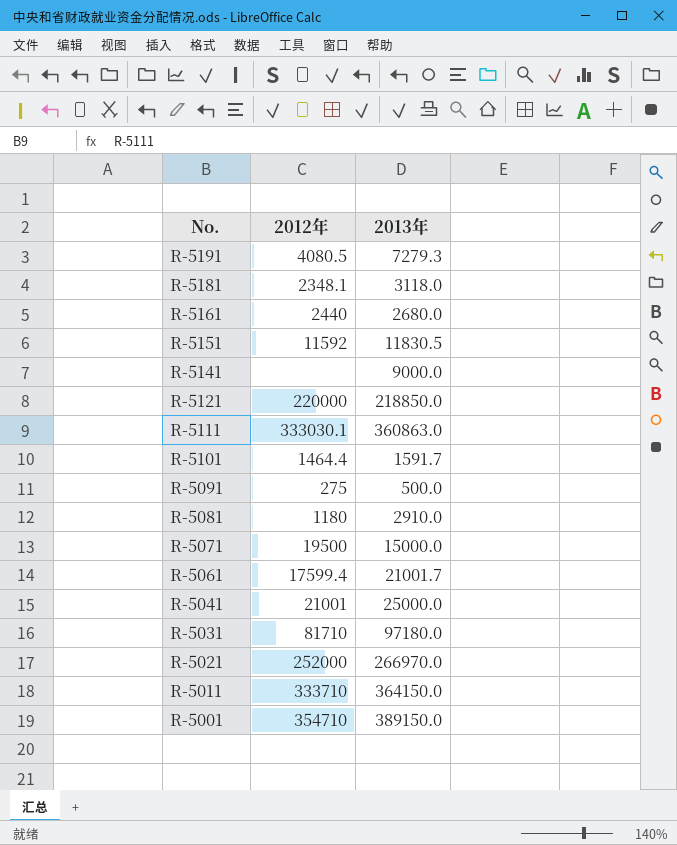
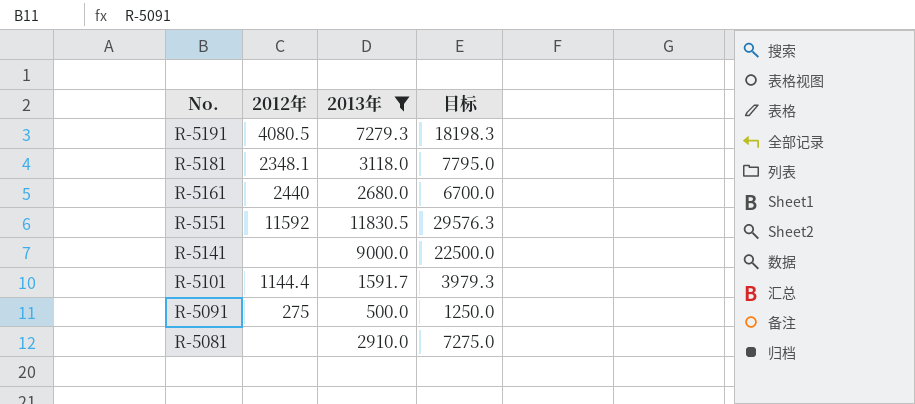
filter: none -> 2013年 <= 11830.5
column 目标 | formula: none -> [2013年] * 2.5
R-5101 | 2012年: 1464.4 -> 1144.4
R-5081 | 2012年: 1180 -> none

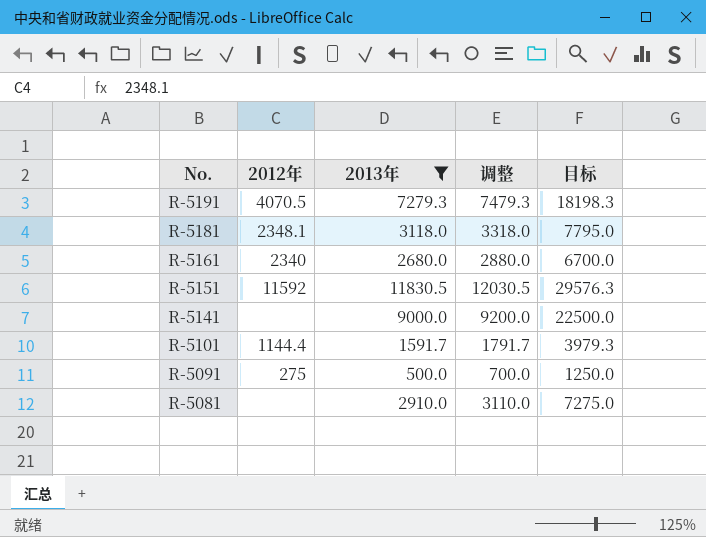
column 调整 | formula: none -> [2013年] + 200
R-5191 | 2012年: 4080.5 -> 4070.5
R-5161 | 2012年: 2440 -> 2340

